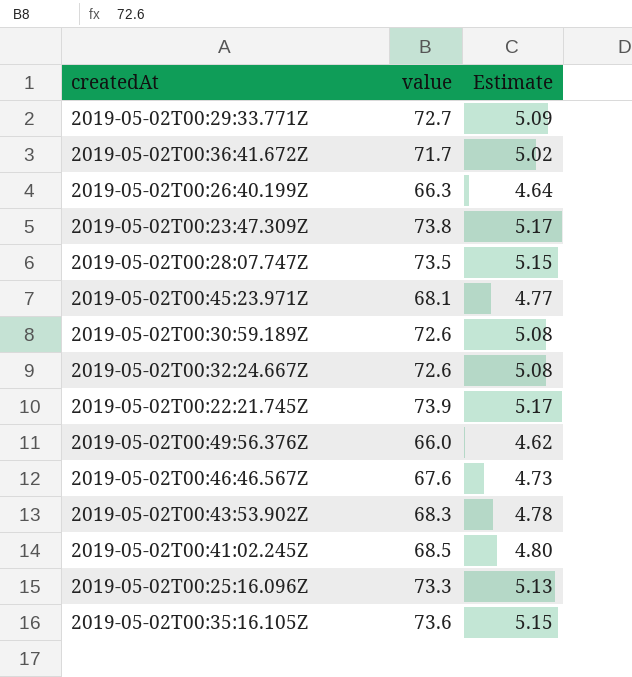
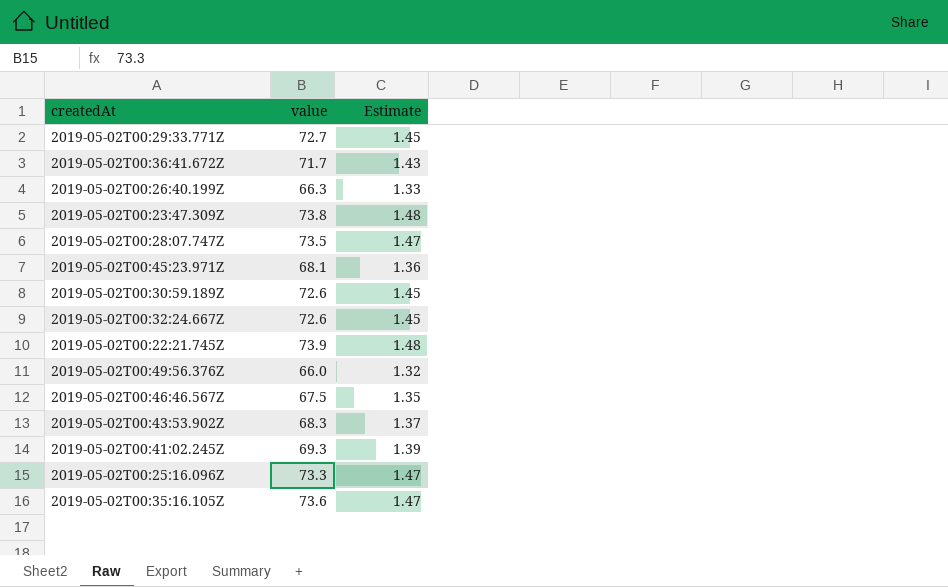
column Estimate | formula: [value] * 0.07 -> [value] * 0.02
2019-05-02T00:46:46.567Z | value: 67.6 -> 67.5
2019-05-02T00:41:02.245Z | value: 68.5 -> 69.3

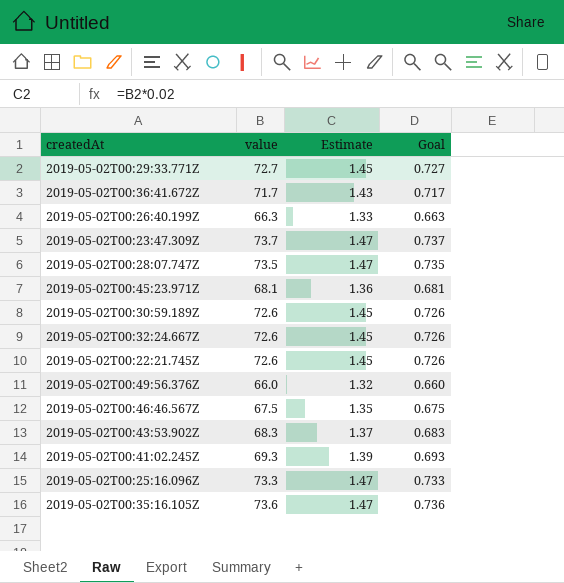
column Goal | formula: none -> [value] * 0.01
2019-05-02T00:23:47.309Z | value: 73.8 -> 73.7
2019-05-02T00:23:47.309Z | Estimate: 1.48 -> 1.47
2019-05-02T00:22:21.745Z | value: 73.9 -> 72.6
2019-05-02T00:22:21.745Z | Estimate: 1.48 -> 1.45

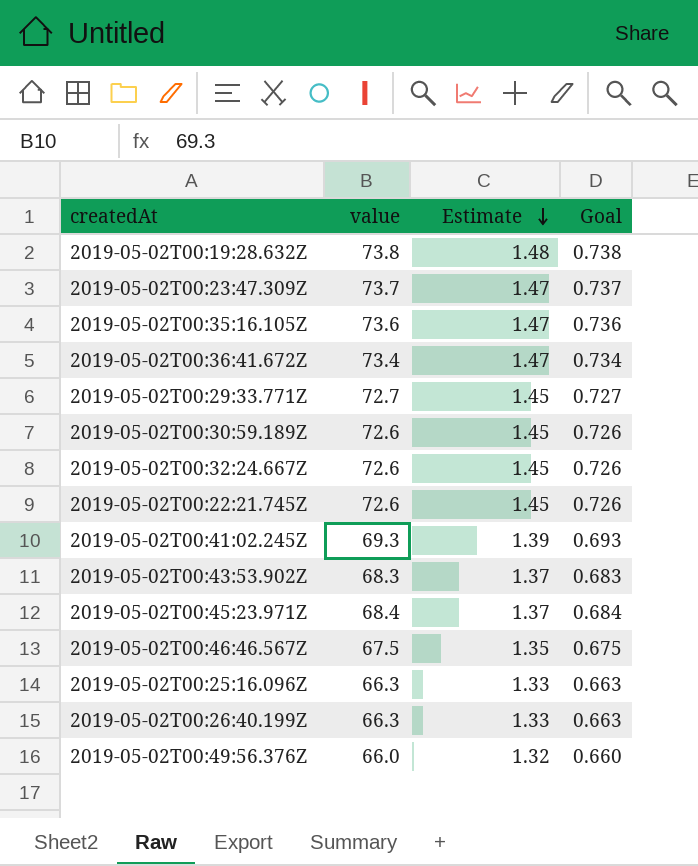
row order: none -> Estimate descending
row 2019-05-02T00:28:07.747Z: 73.5 | 1.47 | 0.735 -> none
row 2019-05-02T00:19:28.632Z: none -> 73.8 | 1.48 | 0.738
2019-05-02T00:36:41.672Z | value: 71.7 -> 73.4
2019-05-02T00:36:41.672Z | Estimate: 1.43 -> 1.47
2019-05-02T00:36:41.672Z | Goal: 0.717 -> 0.734
2019-05-02T00:45:23.971Z | value: 68.1 -> 68.4
2019-05-02T00:45:23.971Z | Estimate: 1.36 -> 1.37
2019-05-02T00:45:23.971Z | Goal: 0.681 -> 0.684
2019-05-02T00:25:16.096Z | value: 73.3 -> 66.3
2019-05-02T00:25:16.096Z | Estimate: 1.47 -> 1.33
2019-05-02T00:25:16.096Z | Goal: 0.733 -> 0.663

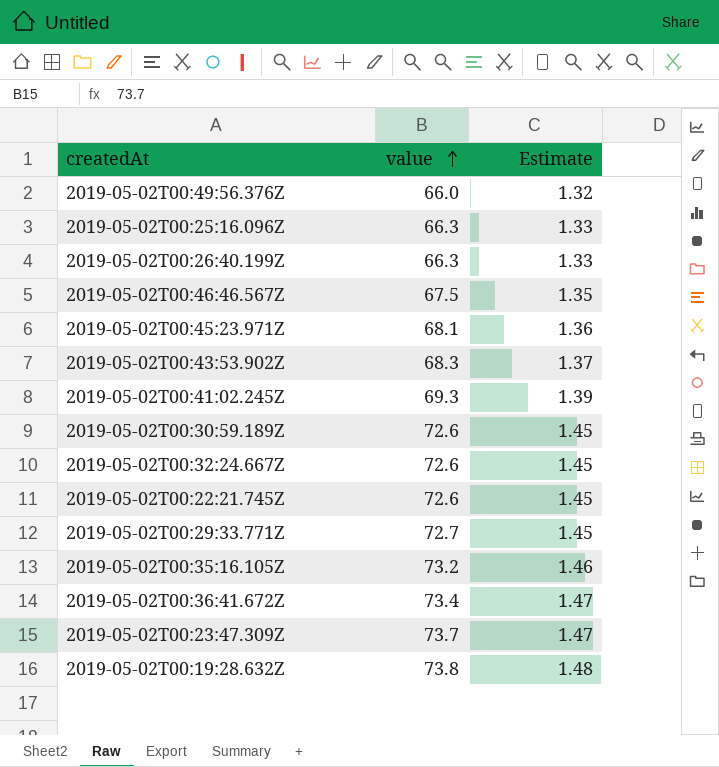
row order: Estimate descending -> value ascending
column Goal | formula: [value] * 0.01 -> none
2019-05-02T00:45:23.971Z | value: 68.4 -> 68.1
2019-05-02T00:45:23.971Z | Estimate: 1.37 -> 1.36
2019-05-02T00:35:16.105Z | value: 73.6 -> 73.2
2019-05-02T00:35:16.105Z | Estimate: 1.47 -> 1.46

